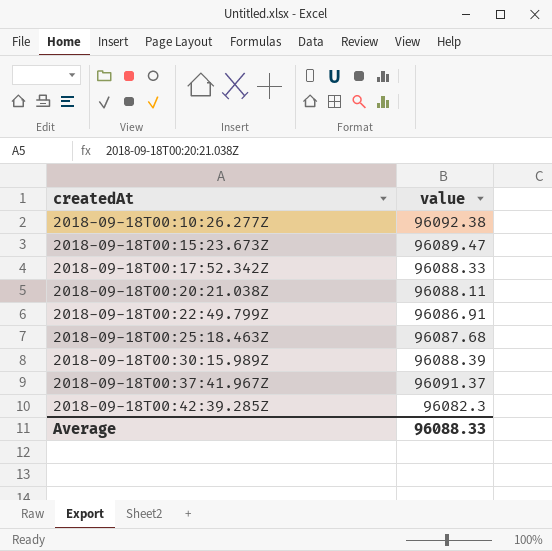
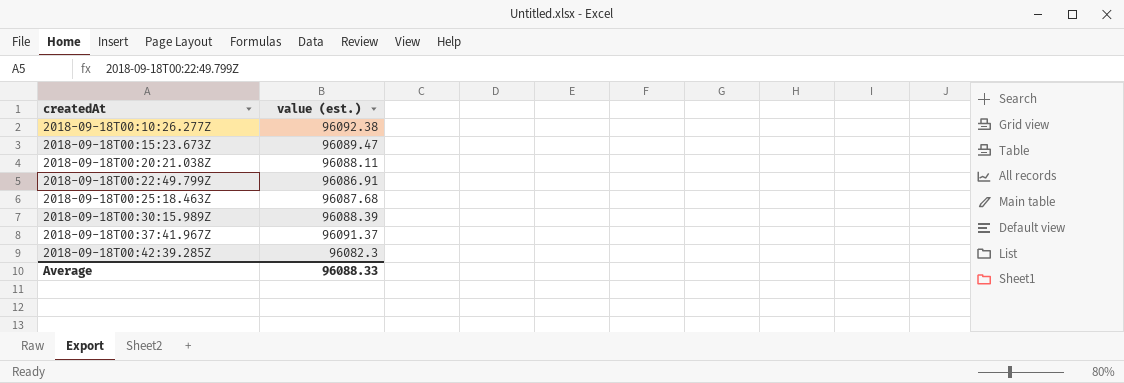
column name: value -> value (est.)
row 2018-09-18T00:17:52.342Z: 96088.33 -> none

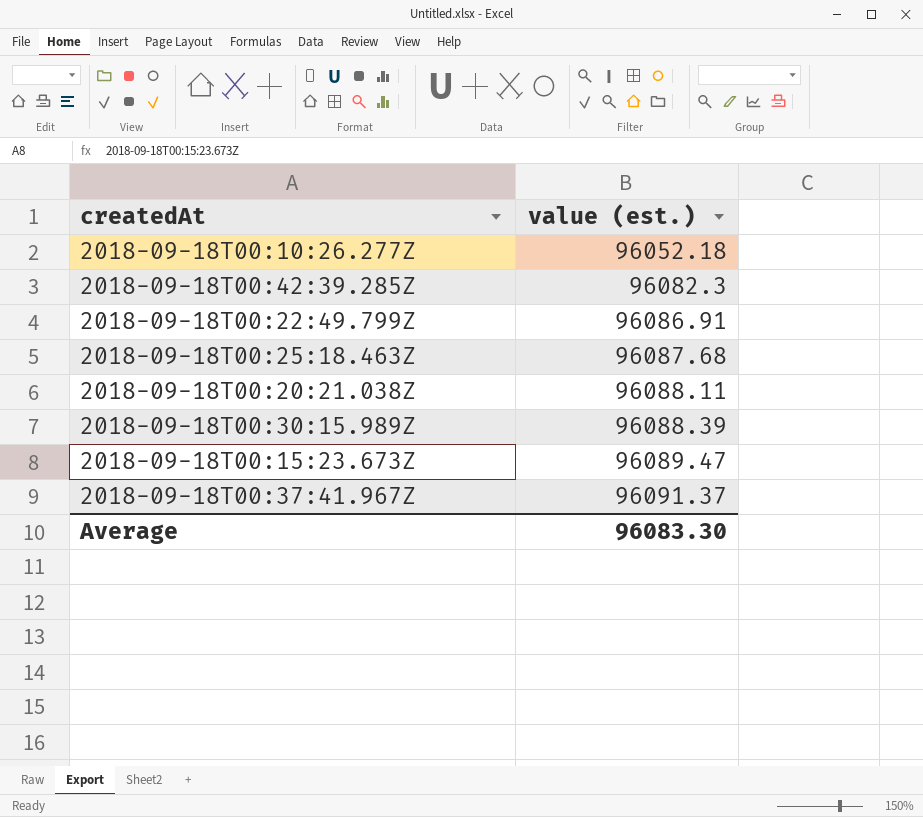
row order: createdAt ascending -> value (est.) ascending
2018-09-18T00:10:26.277Z | value (est.): 96092.38 -> 96052.18
Average | value (est.): 96088.33 -> 96083.30

